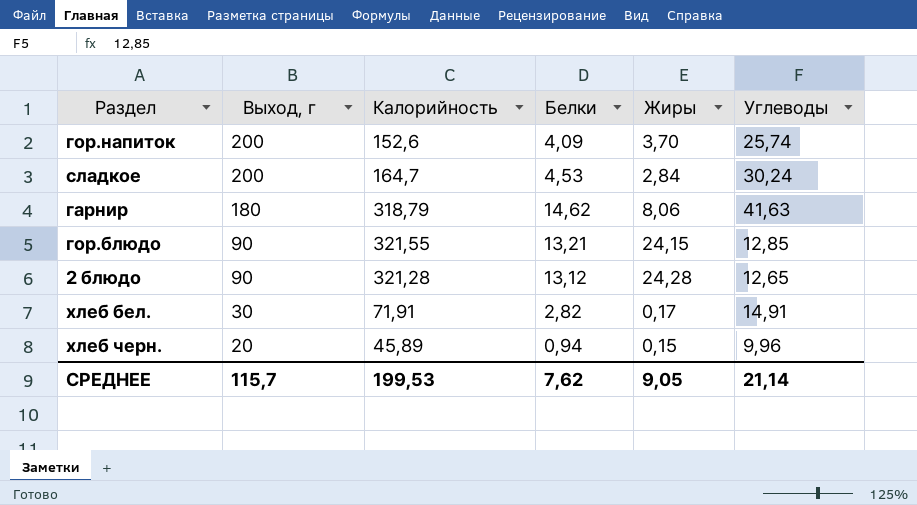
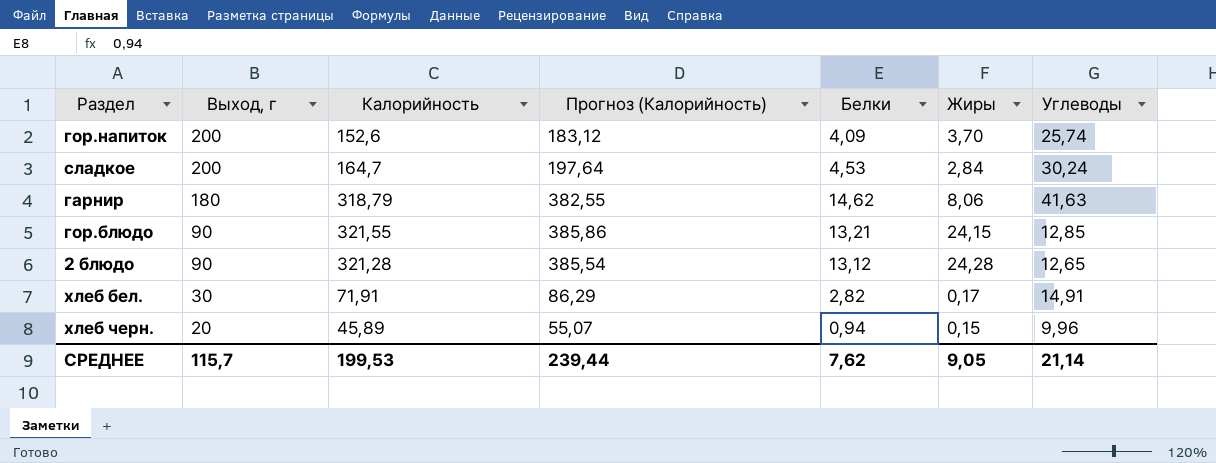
column Прогноз (Калорийность) | formula: none -> [Калорийность] * 1,2

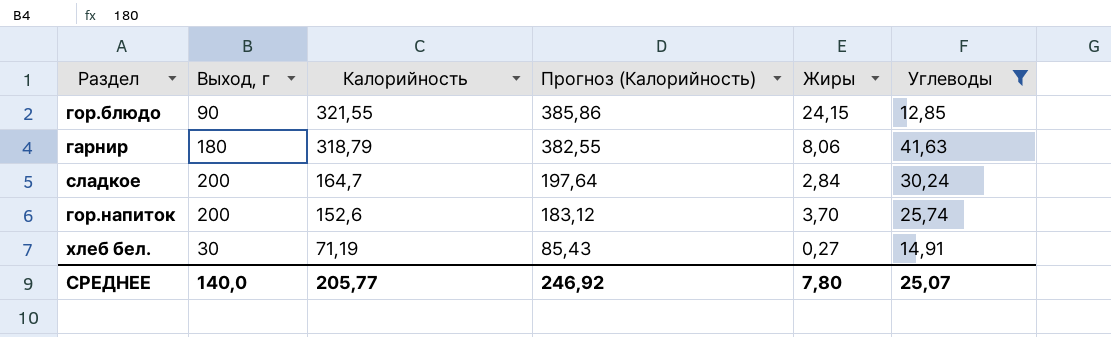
filter: none -> Углеводы >= 12,85
row order: Выход, г descending -> Калорийность descending
column Белки | position: 5 -> none
хлеб бел. | Калорийность: 71,91 -> 71,19
хлеб бел. | Прогноз (Калорийность): 86,29 -> 85,43
хлеб бел. | Жиры: 0,17 -> 0,27
СРЕДНЕЕ | Выход, г: 115,7 -> 140,0
СРЕДНЕЕ | Калорийность: 199,53 -> 205,77
СРЕДНЕЕ | Прогноз (Калорийность): 239,44 -> 246,92
СРЕДНЕЕ | Жиры: 9,05 -> 7,80
СРЕДНЕЕ | Углеводы: 21,14 -> 25,07

